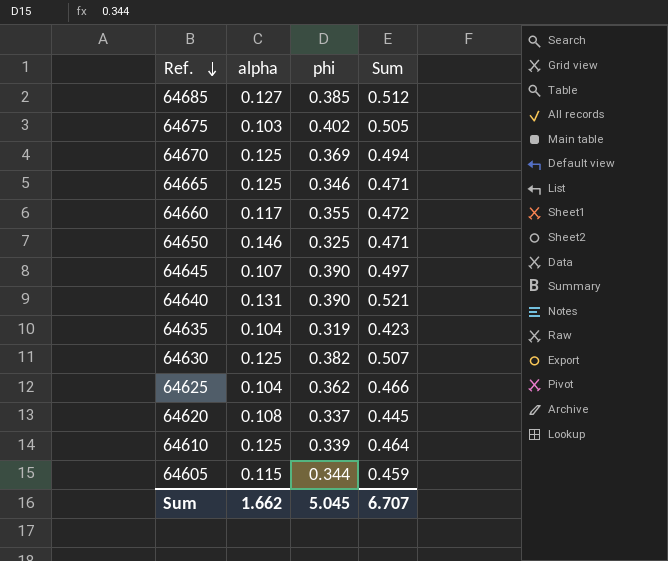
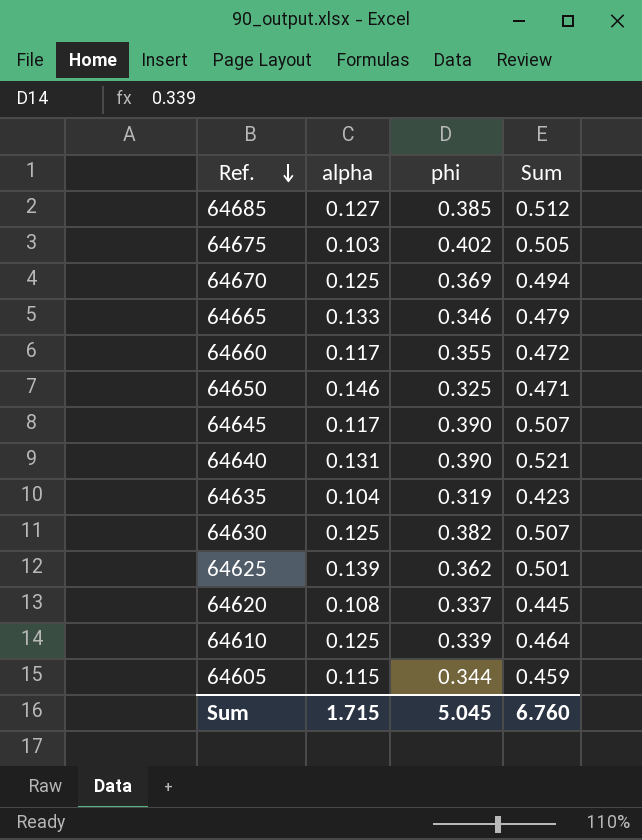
64665 | alpha: 0.125 -> 0.133
64665 | Sum: 0.471 -> 0.479
64645 | alpha: 0.107 -> 0.117
64645 | Sum: 0.497 -> 0.507
64625 | alpha: 0.104 -> 0.139
64625 | Sum: 0.466 -> 0.501
Sum | alpha: 1.662 -> 1.715
Sum | Sum: 6.707 -> 6.760

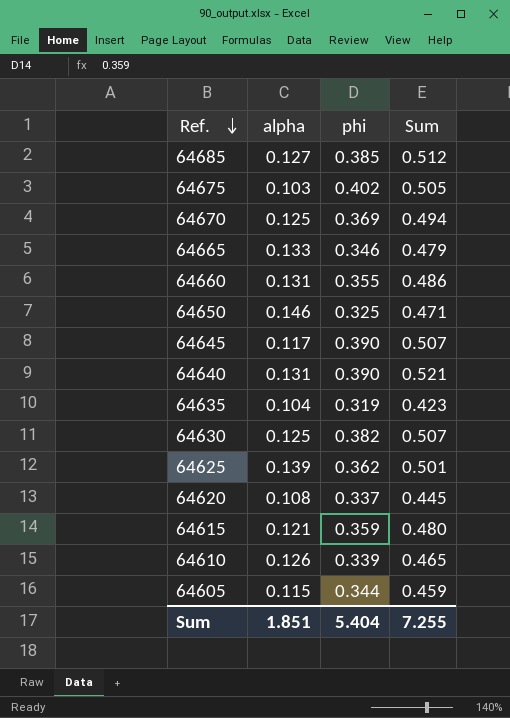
64660 | alpha: 0.117 -> 0.131
64660 | Sum: 0.472 -> 0.486
row 64615: none -> 0.121 | 0.359 | 0.480
64610 | alpha: 0.125 -> 0.126
64610 | Sum: 0.464 -> 0.465
Sum | alpha: 1.715 -> 1.851
Sum | phi: 5.045 -> 5.404
Sum | Sum: 6.760 -> 7.255

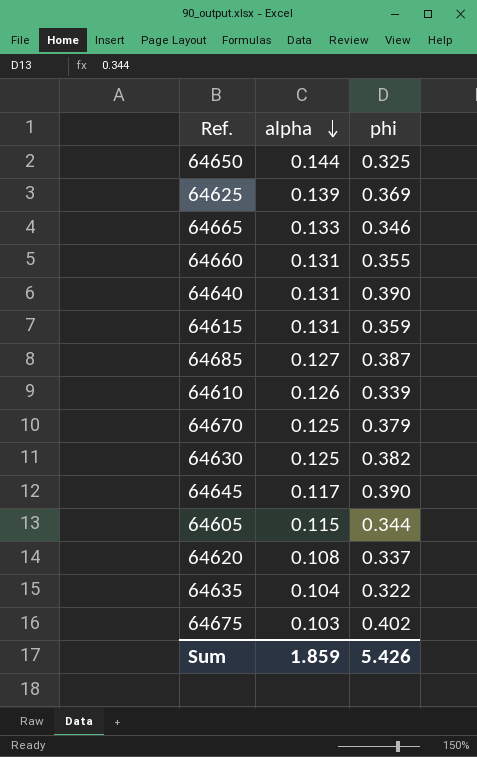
row order: Ref. descending -> alpha descending
column Sum | formula: [alpha] + [phi] -> none
64650 | alpha: 0.146 -> 0.144
64625 | phi: 0.362 -> 0.369
64615 | alpha: 0.121 -> 0.131
64685 | phi: 0.385 -> 0.387
64670 | phi: 0.369 -> 0.379
64635 | phi: 0.319 -> 0.322
Sum | alpha: 1.851 -> 1.859
Sum | phi: 5.404 -> 5.426

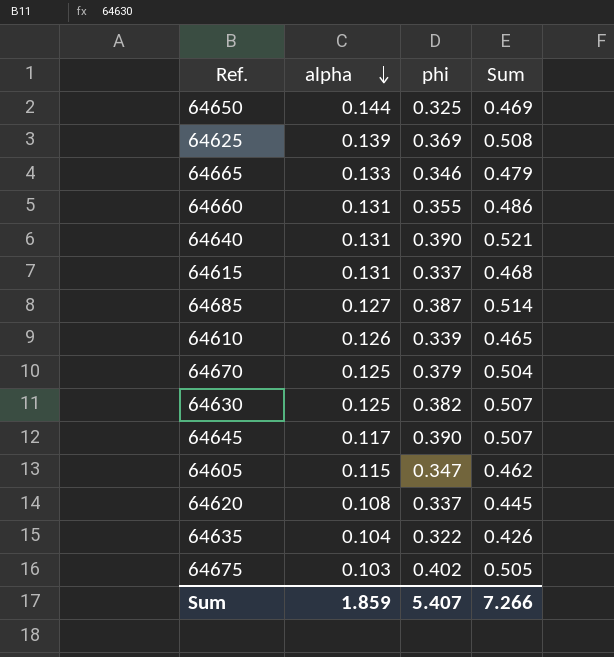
column Sum | formula: none -> [alpha] + [phi]
64615 | phi: 0.359 -> 0.337
64605 | phi: 0.344 -> 0.347
Sum | phi: 5.426 -> 5.407

